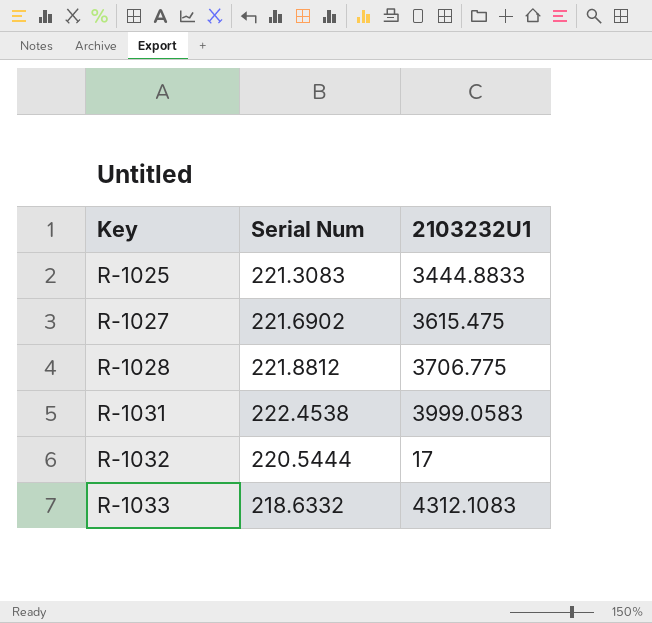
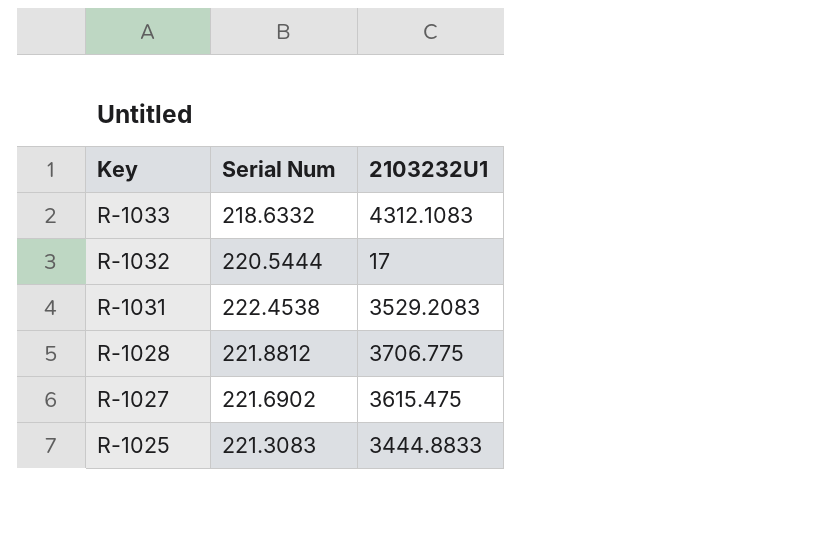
row order: Key ascending -> Key descending
R-1031 | 2103232U1: 3999.0583 -> 3529.2083

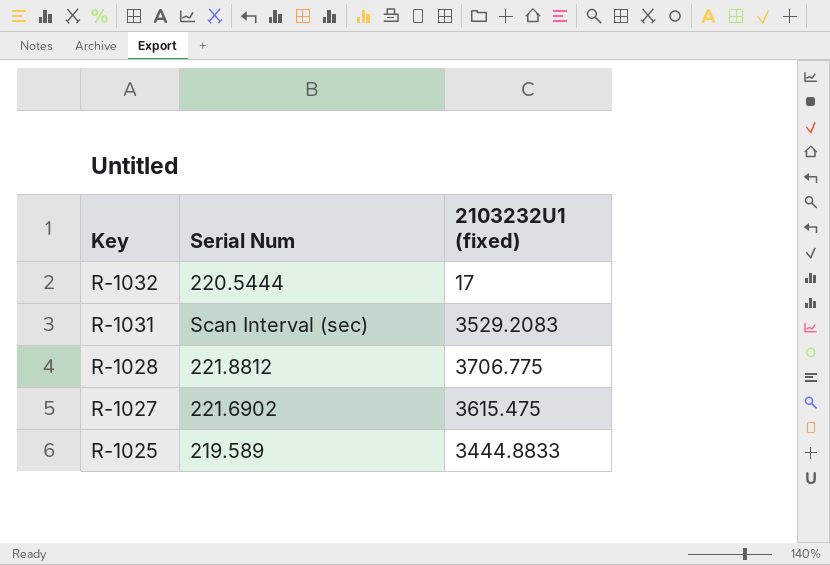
column name: 2103232U1 -> 2103232U1 (fixed)
row R-1033: 218.6332 | 4312.1083 -> none
R-1031 | Serial Num: 222.4538 -> Scan Interval (sec)
R-1025 | Serial Num: 221.3083 -> 219.589

